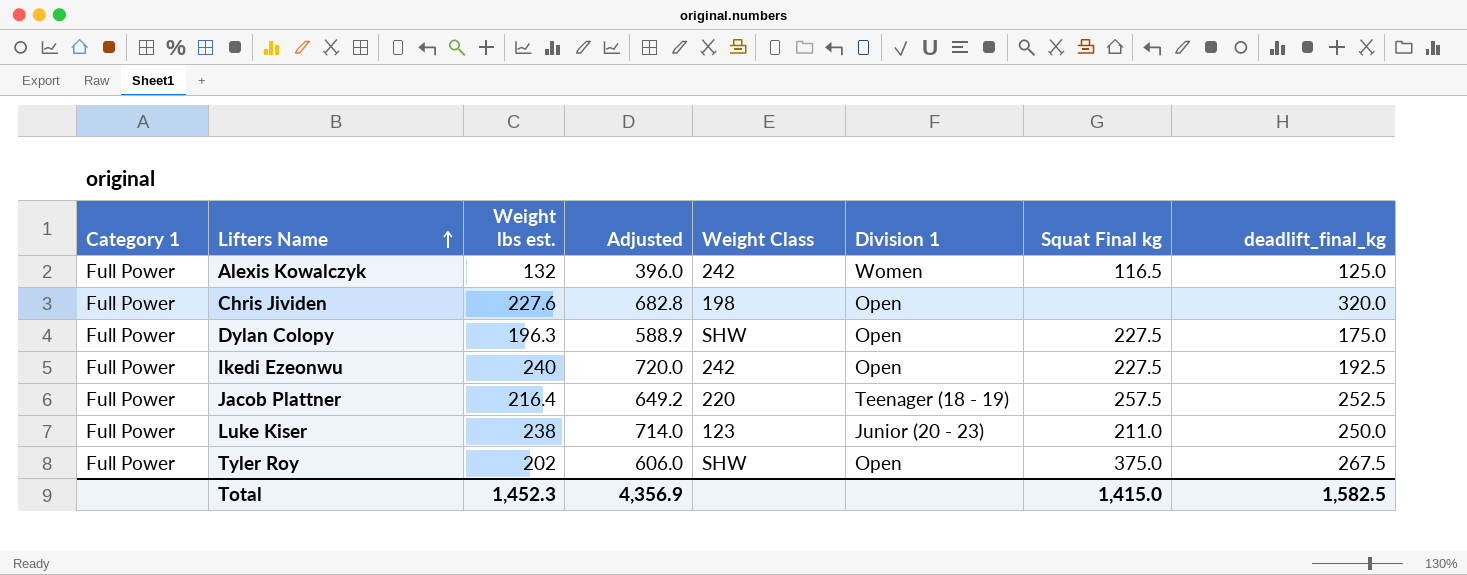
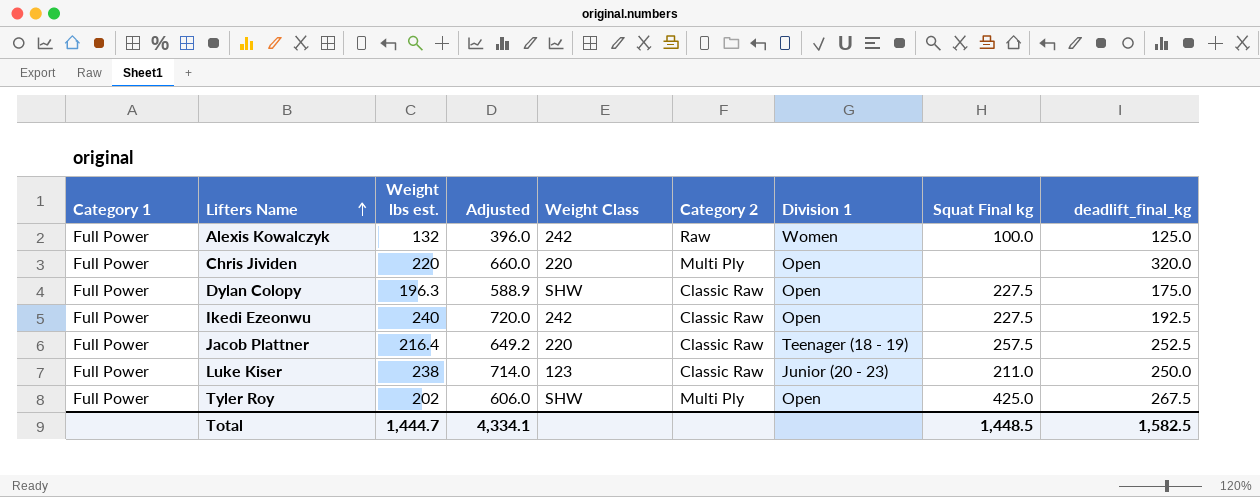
column Category 2 | position: none -> 6
Alexis Kowalczyk | Squat Final kg: 116.5 -> 100.0
Chris Jividen | Weight lbs est.: 227.6 -> 220
Chris Jividen | Adjusted: 682.8 -> 660.0
Chris Jividen | Weight Class: 198 -> 220
Tyler Roy | Squat Final kg: 375.0 -> 425.0
Total | Weight lbs est.: 1,452.3 -> 1,444.7
Total | Adjusted: 4,356.9 -> 4,334.1
Total | Squat Final kg: 1,415.0 -> 1,448.5

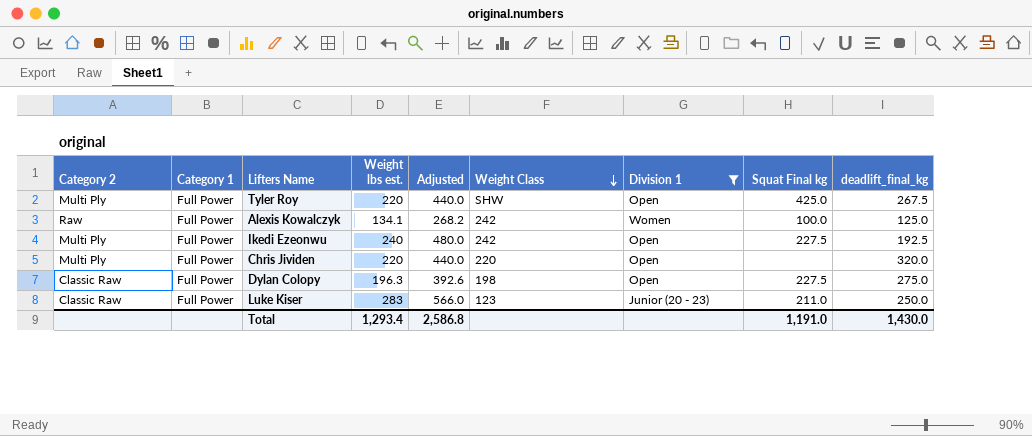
filter: none -> Division 1 != Teenager (18 - 19)
row order: Lifters Name ascending -> Weight Class descending
column Category 2 | position: 6 -> 1
column Adjusted | formula: [Weight lbs est.] * 3 -> [Weight lbs est.] * 2
Tyler Roy | Weight lbs est.: 202 -> 220
Alexis Kowalczyk | Weight lbs est.: 132 -> 134.1
Ikedi Ezeonwu | Category 2: Classic Raw -> Multi Ply
Dylan Colopy | Weight Class: SHW -> 198
Dylan Colopy | deadlift_final_kg: 175.0 -> 275.0
Luke Kiser | Weight lbs est.: 238 -> 283
Total | Weight lbs est.: 1,444.7 -> 1,293.4
Total | Adjusted: 4,334.1 -> 2,586.8
Total | Squat Final kg: 1,448.5 -> 1,191.0
Total | deadlift_final_kg: 1,582.5 -> 1,430.0

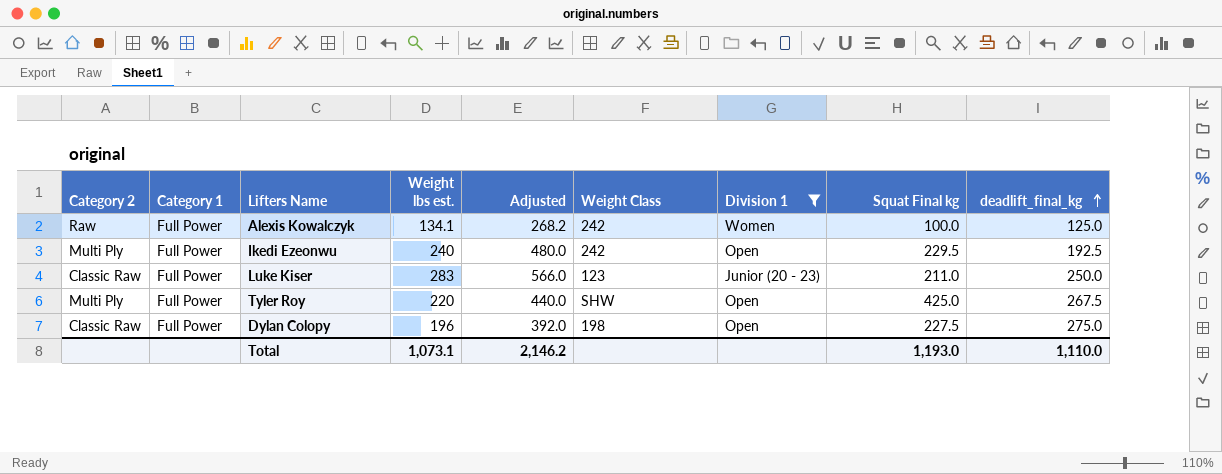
row order: Weight Class descending -> deadlift_final_kg ascending
row Chris Jividen: Multi Ply | Full Power | 220 | 440.0 | 220 | Open | none | 320.0 -> none
Ikedi Ezeonwu | Squat Final kg: 227.5 -> 229.5
Dylan Colopy | Weight lbs est.: 196.3 -> 196
Dylan Colopy | Adjusted: 392.6 -> 392.0
Total | Weight lbs est.: 1,293.4 -> 1,073.1
Total | Adjusted: 2,586.8 -> 2,146.2
Total | Squat Final kg: 1,191.0 -> 1,193.0
Total | deadlift_final_kg: 1,430.0 -> 1,110.0

